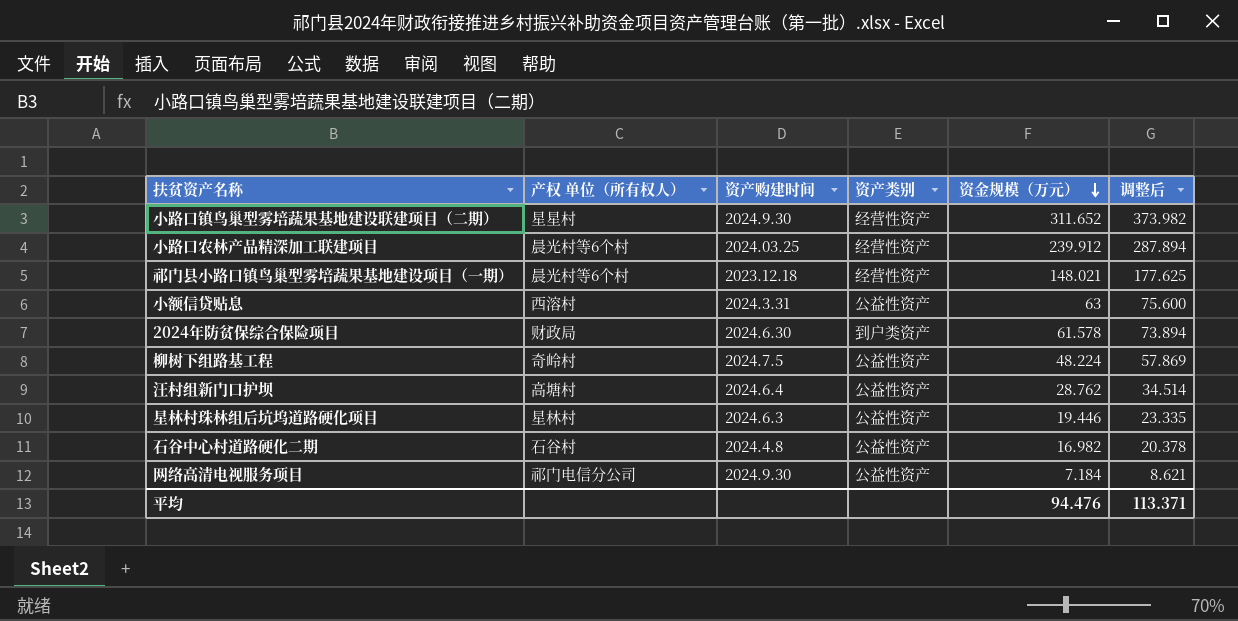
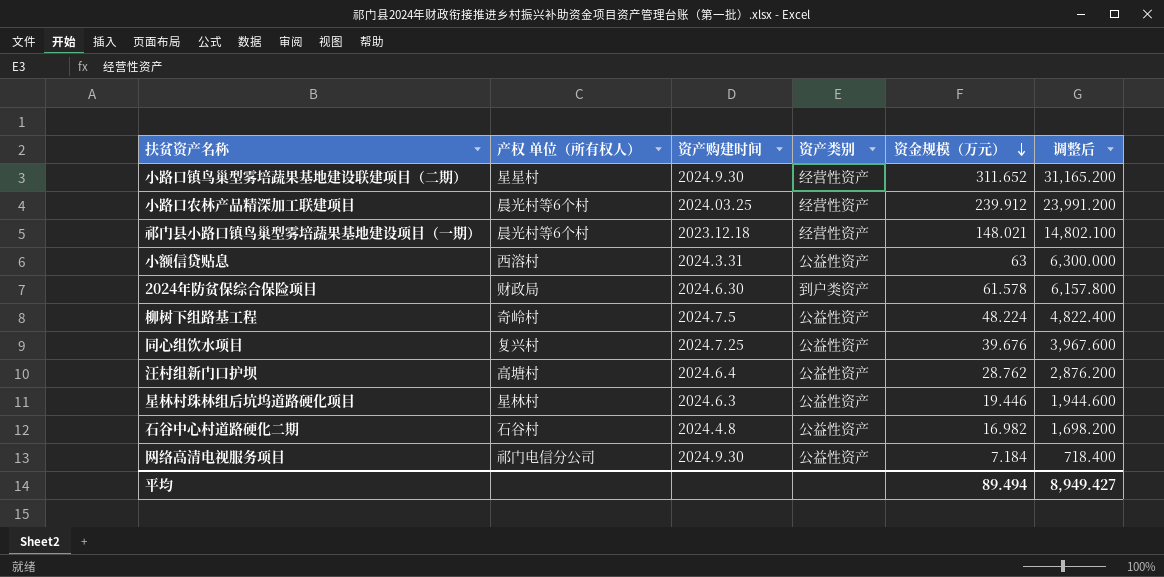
column 调整后 | formula: [资金规模（万元）] * 1.2 -> [资金规模（万元）] * 100
row 同心组饮水项目: none -> 复兴村 | 2024.7.25 | 公益性资产 | 39.676 | 3,967.600
平均 | 资金规模（万元）: 94.476 -> 89.494
平均 | 调整后: 113.371 -> 8,949.427

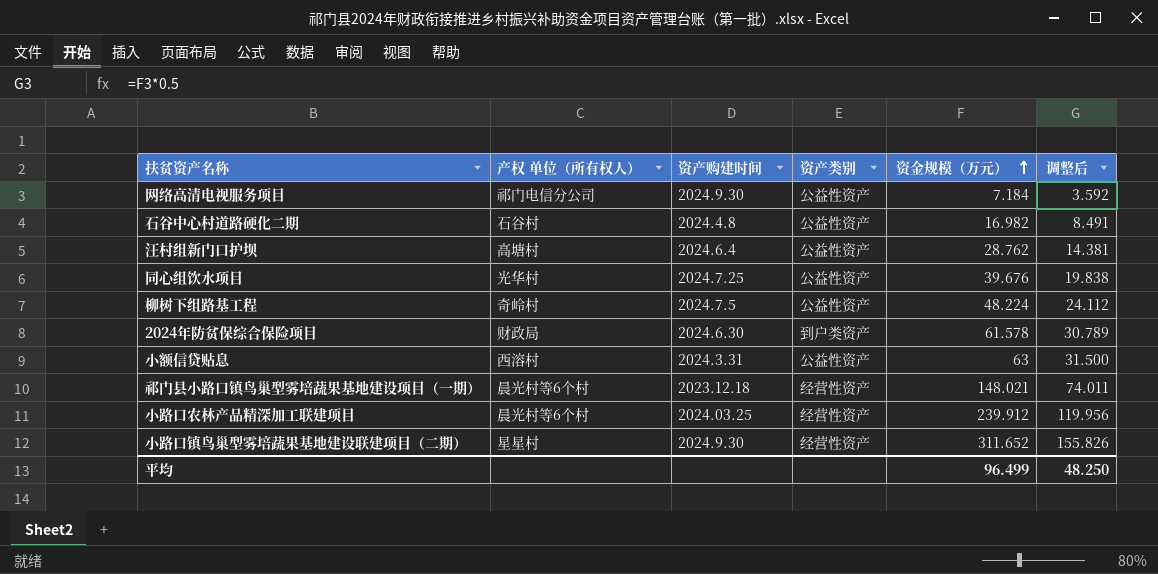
row order: 资金规模（万元） descending -> 资金规模（万元） ascending
column 调整后 | formula: [资金规模（万元）] * 100 -> [资金规模（万元）] * 0.5
row 星林村珠林组后坑坞道路硬化项目: 星林村 | 2024.6.3 | 公益性资产 | 19.446 | 1,944.600 -> none
同心组饮水项目 | 产权 单位（所有权人）: 复兴村 -> 光华村
平均 | 资金规模（万元）: 89.494 -> 96.499
平均 | 调整后: 8,949.427 -> 48.250

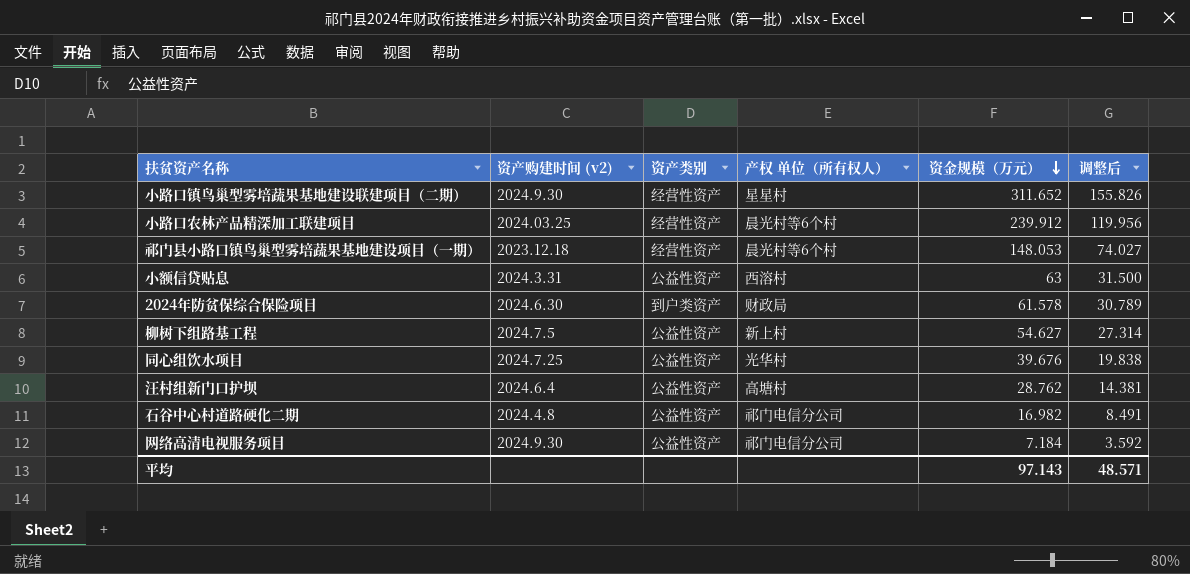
row order: 资金规模（万元） ascending -> 资金规模（万元） descending
column name: 资产购建时间 -> 资产购建时间 (v2)
column 产权 单位（所有权人） | position: 2 -> 4
祁门县小路口镇鸟巢型雾培蔬果基地建设项目（一期） | 资金规模（万元）: 148.021 -> 148.053
祁门县小路口镇鸟巢型雾培蔬果基地建设项目（一期） | 调整后: 74.011 -> 74.027
柳树下组路基工程 | 产权 单位（所有权人）: 奇岭村 -> 新上村
柳树下组路基工程 | 资金规模（万元）: 48.224 -> 54.627
柳树下组路基工程 | 调整后: 24.112 -> 27.314
石谷中心村道路硬化二期 | 产权 单位（所有权人）: 石谷村 -> 祁门电信分公司
平均 | 资金规模（万元）: 96.499 -> 97.143
平均 | 调整后: 48.250 -> 48.571

